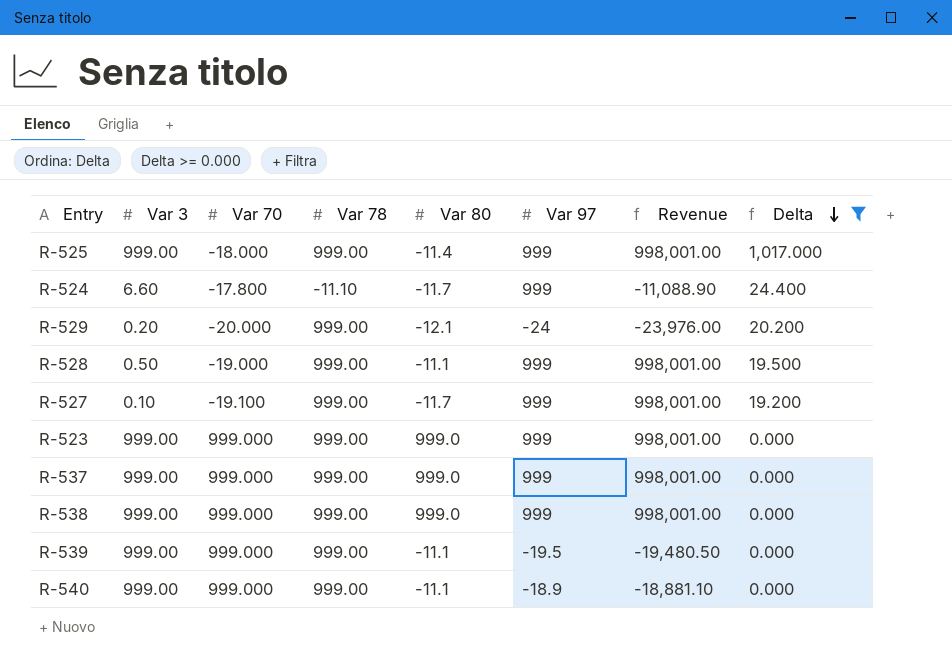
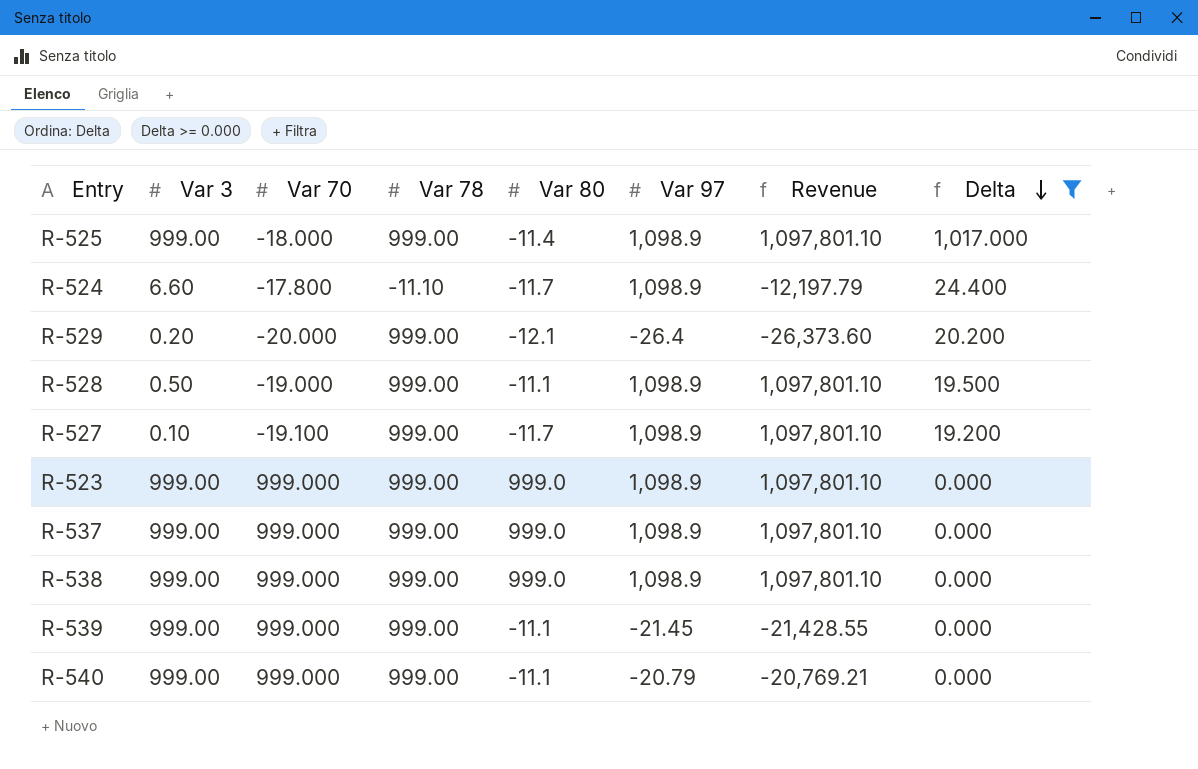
R-525 | Var 97: 999 -> 1,098.9
R-525 | Revenue: 998,001.00 -> 1,097,801.10
R-524 | Var 97: 999 -> 1,098.9
R-524 | Revenue: -11,088.90 -> -12,197.79
R-529 | Var 97: -24 -> -26.4
R-529 | Revenue: -23,976.00 -> -26,373.60
R-528 | Var 97: 999 -> 1,098.9
R-528 | Revenue: 998,001.00 -> 1,097,801.10
R-527 | Var 97: 999 -> 1,098.9
R-527 | Revenue: 998,001.00 -> 1,097,801.10
R-523 | Var 97: 999 -> 1,098.9
R-523 | Revenue: 998,001.00 -> 1,097,801.10
R-537 | Var 97: 999 -> 1,098.9
R-537 | Revenue: 998,001.00 -> 1,097,801.10
R-538 | Var 97: 999 -> 1,098.9
R-538 | Revenue: 998,001.00 -> 1,097,801.10
R-539 | Var 97: -19.5 -> -21.45
R-539 | Revenue: -19,480.50 -> -21,428.55
R-540 | Var 97: -18.9 -> -20.79
R-540 | Revenue: -18,881.10 -> -20,769.21

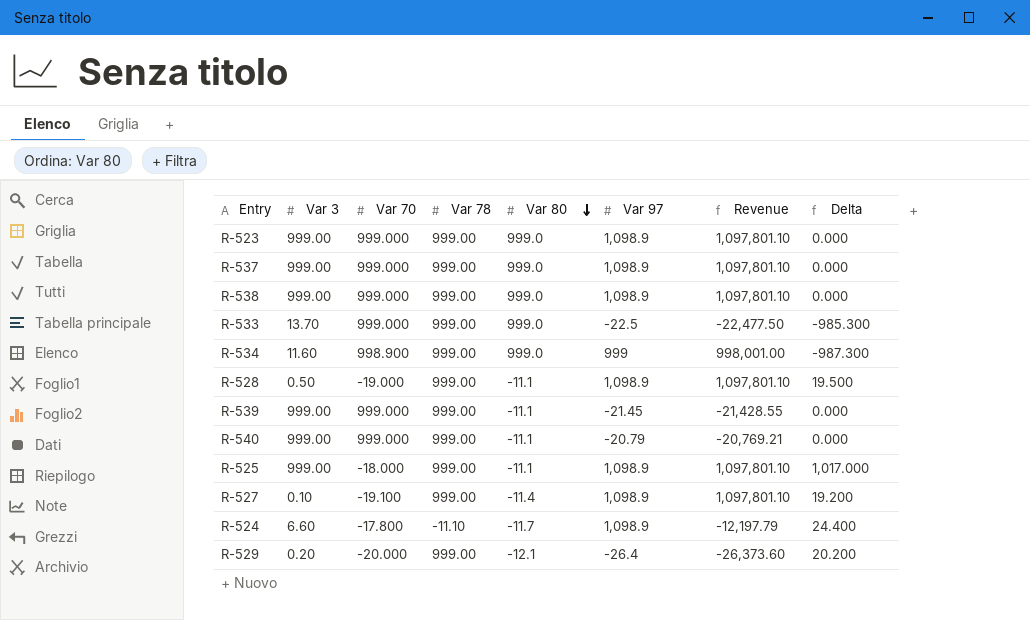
filter: Delta >= 0.000 -> none
row order: Delta descending -> Var 80 descending
R-525 | Var 80: -11.4 -> -11.1
R-527 | Var 80: -11.7 -> -11.4

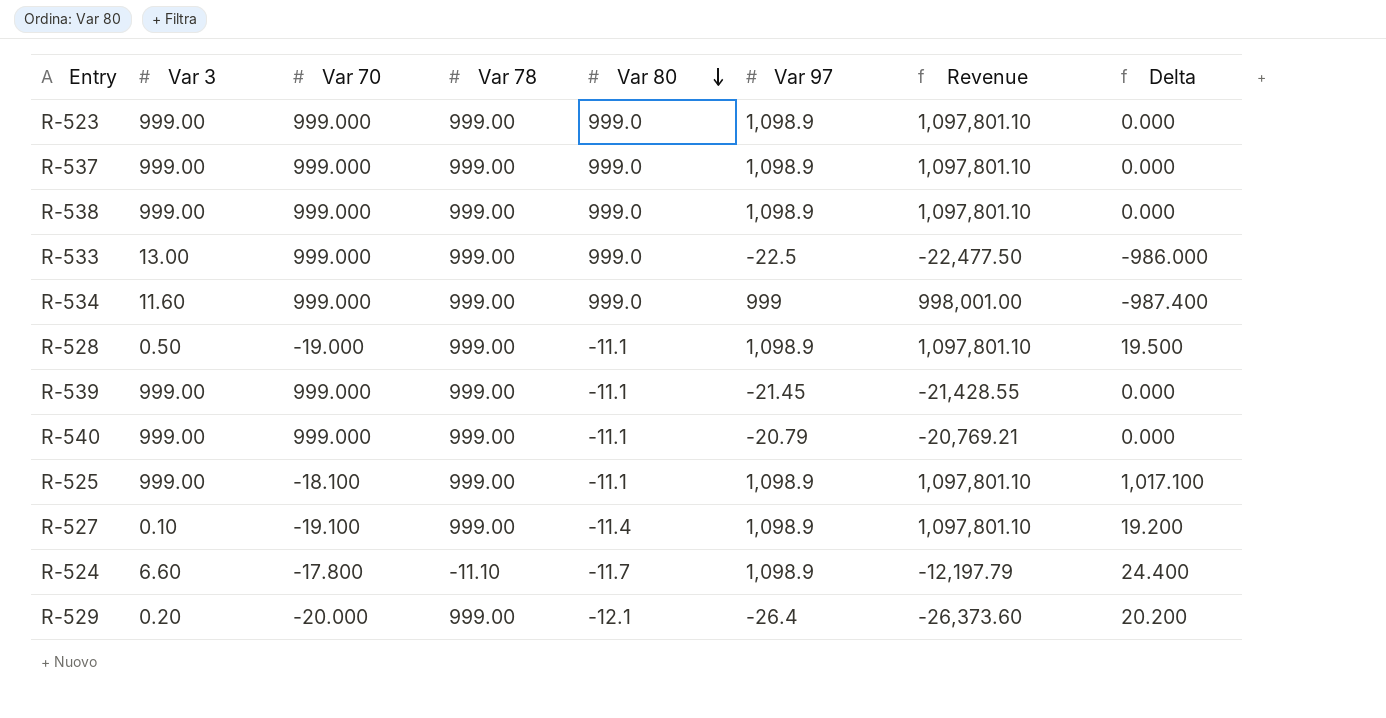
R-533 | Var 3: 13.70 -> 13.00
R-533 | Delta: -985.300 -> -986.000
R-534 | Var 70: 998.900 -> 999.000
R-534 | Delta: -987.300 -> -987.400
R-525 | Var 70: -18.000 -> -18.100
R-525 | Delta: 1,017.000 -> 1,017.100

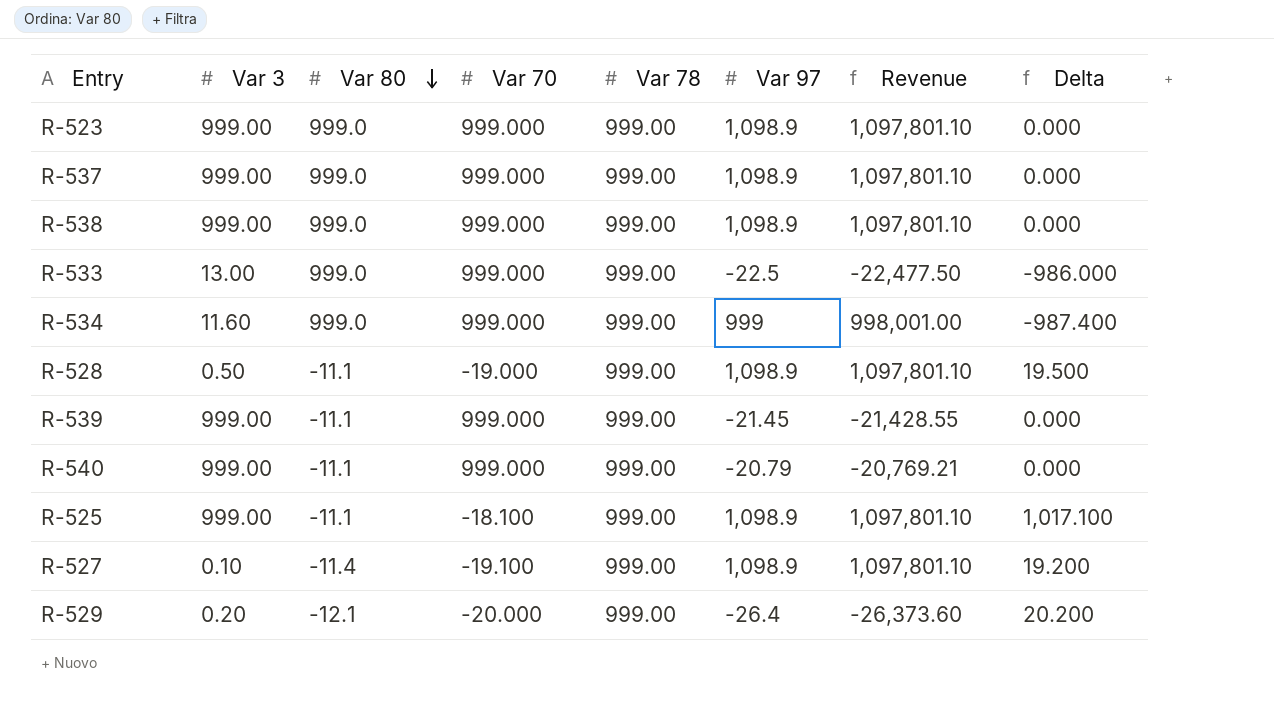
column Var 80 | position: 5 -> 3
row R-524: 6.60 | -17.800 | -11.10 | -11.7 | 1,098.9 | -12,197.79 | 24.400 -> none

